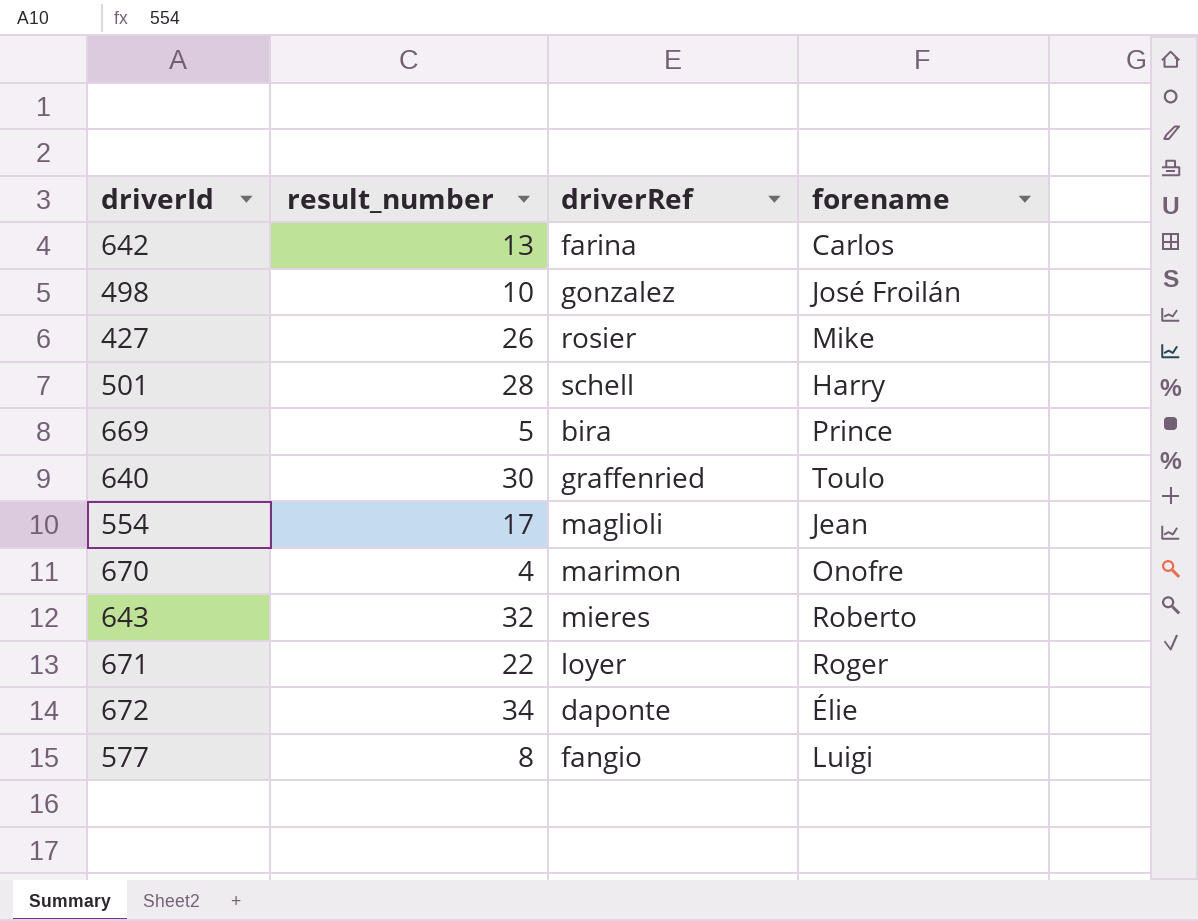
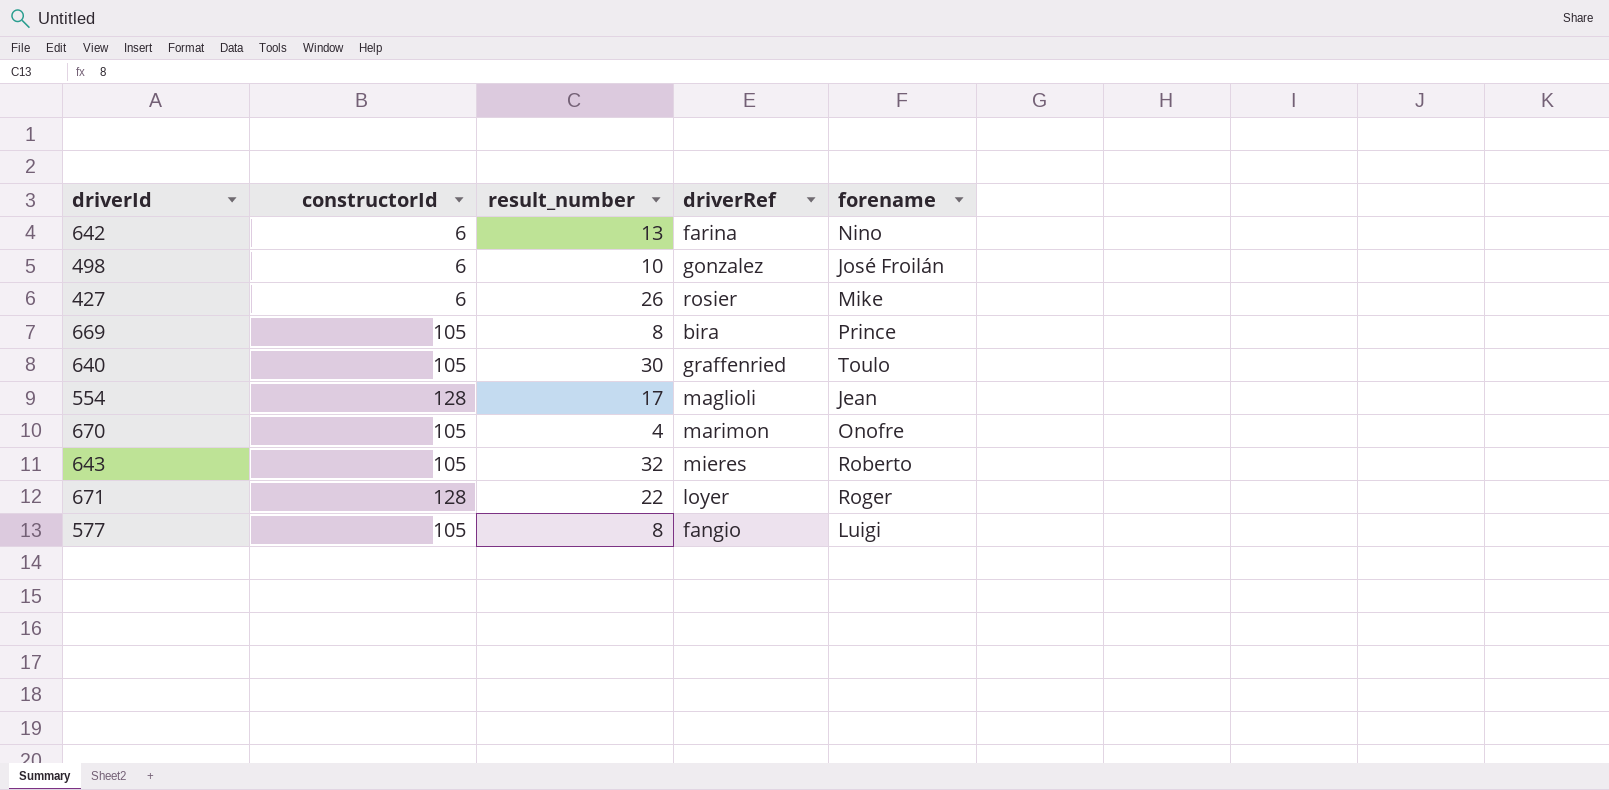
column constructorId | position: none -> 2
row 501: 28 | schell | Harry -> none
row 672: 34 | daponte | Élie -> none
642 | forename: Carlos -> Nino
669 | result_number: 5 -> 8

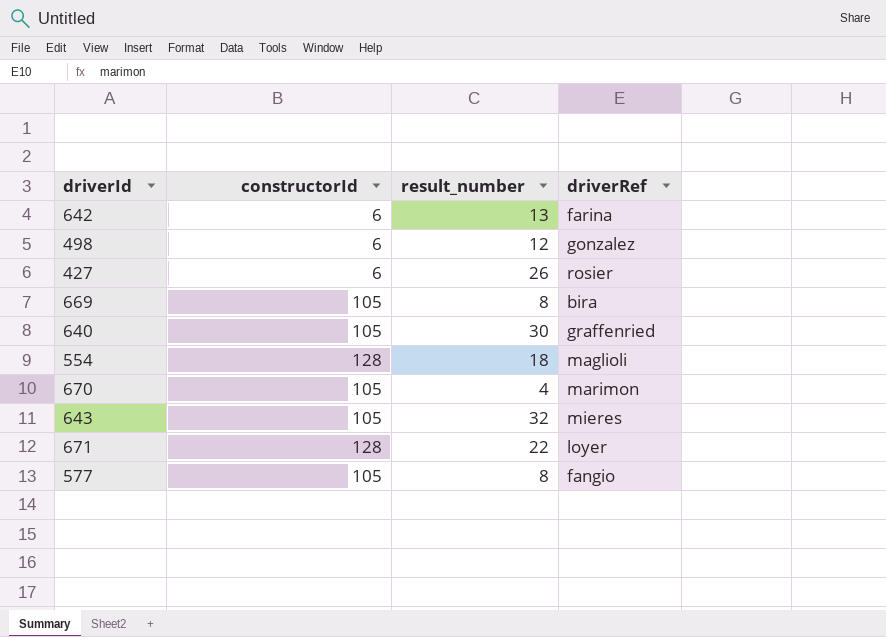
column forename | position: 5 -> none
498 | result_number: 10 -> 12
554 | result_number: 17 -> 18

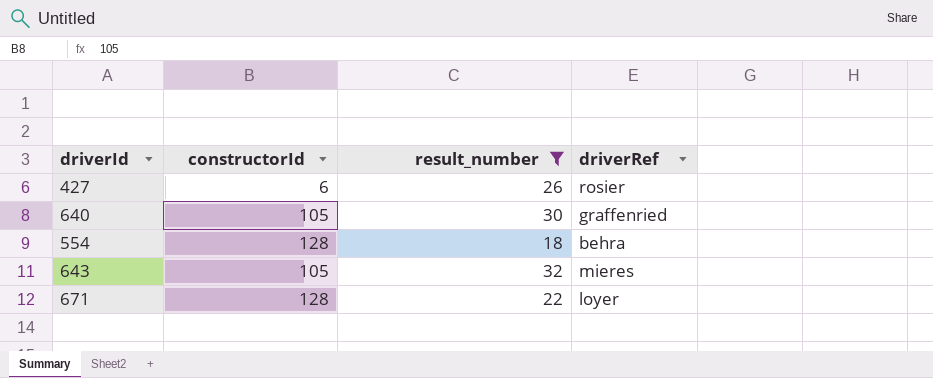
filter: none -> result_number >= 18
554 | driverRef: maglioli -> behra

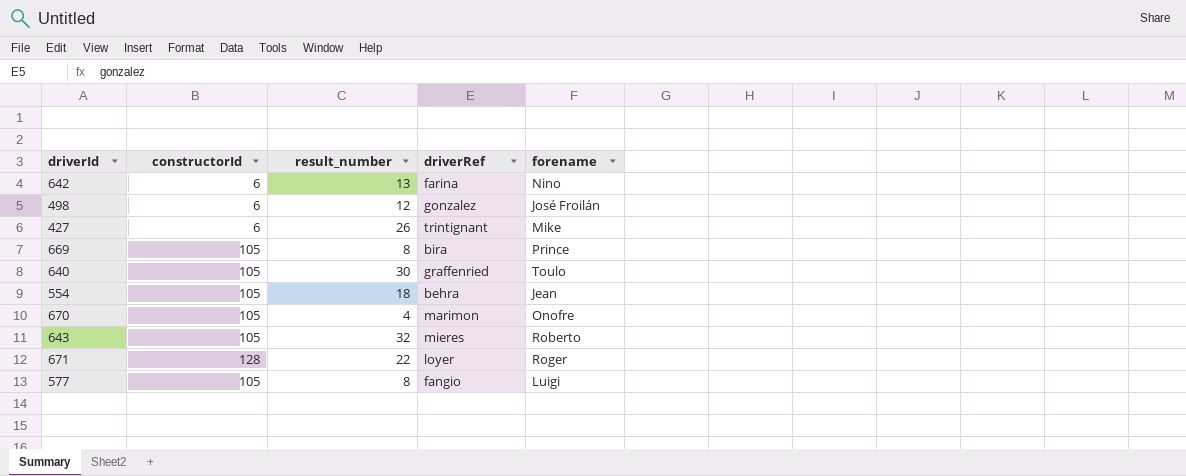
filter: result_number >= 18 -> none
column forename | position: none -> 5
427 | driverRef: rosier -> trintignant
554 | constructorId: 128 -> 105

